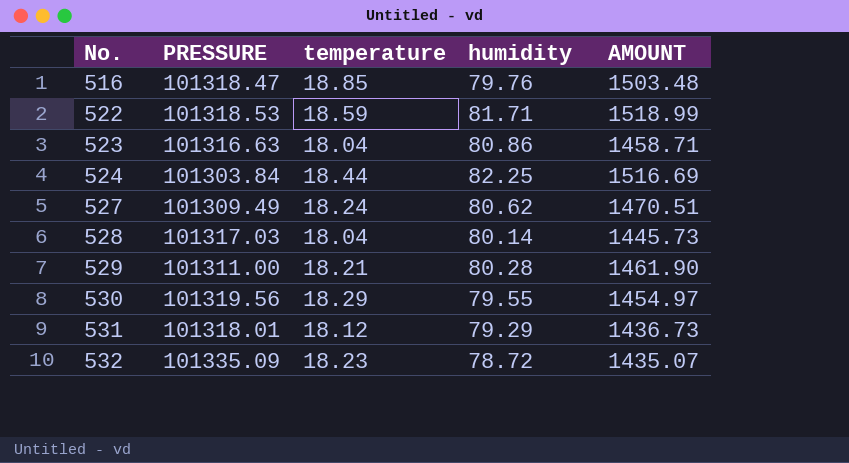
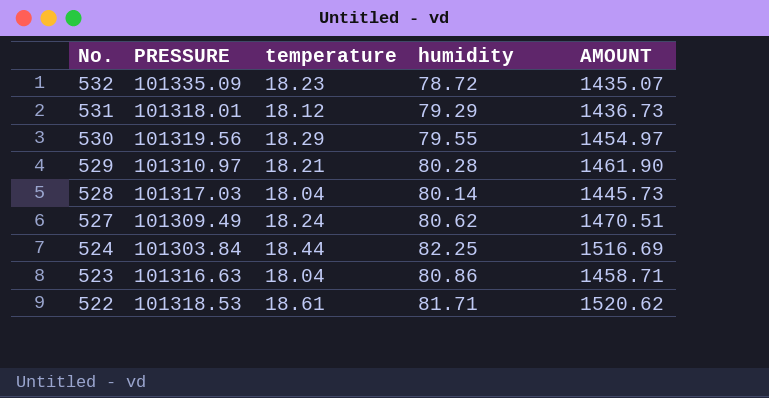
row order: No. ascending -> No. descending
row 516: 101318.47 | 18.85 | 79.76 | 1503.48 -> none
529 | PRESSURE: 101311.00 -> 101310.97
522 | temperature: 18.59 -> 18.61
522 | AMOUNT: 1518.99 -> 1520.62

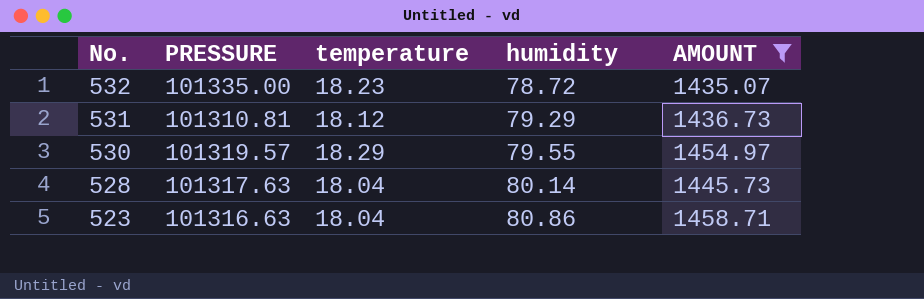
filter: none -> AMOUNT <= 1458.71
532 | PRESSURE: 101335.09 -> 101335.00
531 | PRESSURE: 101318.01 -> 101310.81
530 | PRESSURE: 101319.56 -> 101319.57
528 | PRESSURE: 101317.03 -> 101317.63

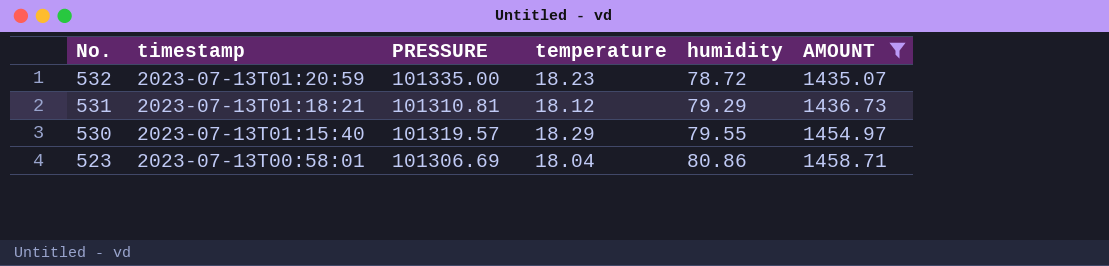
column timestamp | position: none -> 2
row 528: 101317.63 | 18.04 | 80.14 | 1445.73 -> none
523 | PRESSURE: 101316.63 -> 101306.69

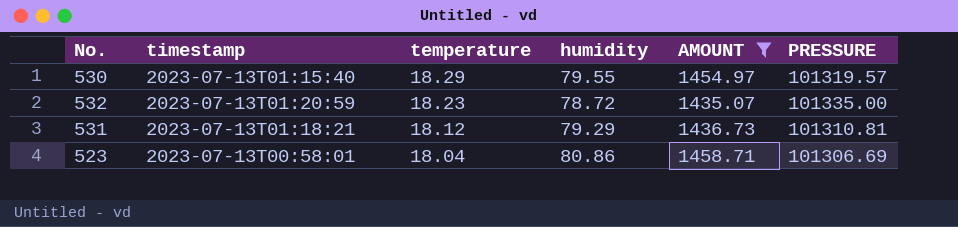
row order: No. descending -> temperature descending
column PRESSURE | position: 3 -> 6

